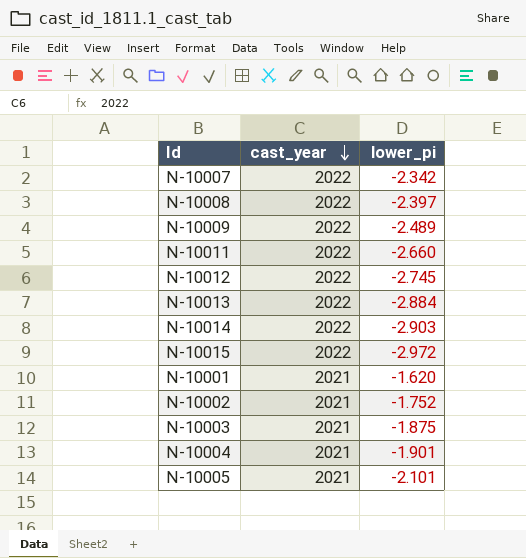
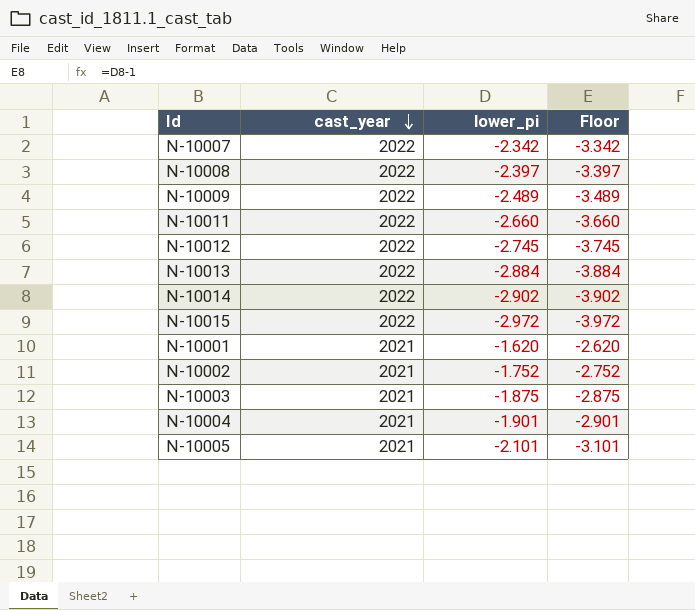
column Floor | formula: none -> [lower_pi] - 1
N-10014 | lower_pi: -2.903 -> -2.902

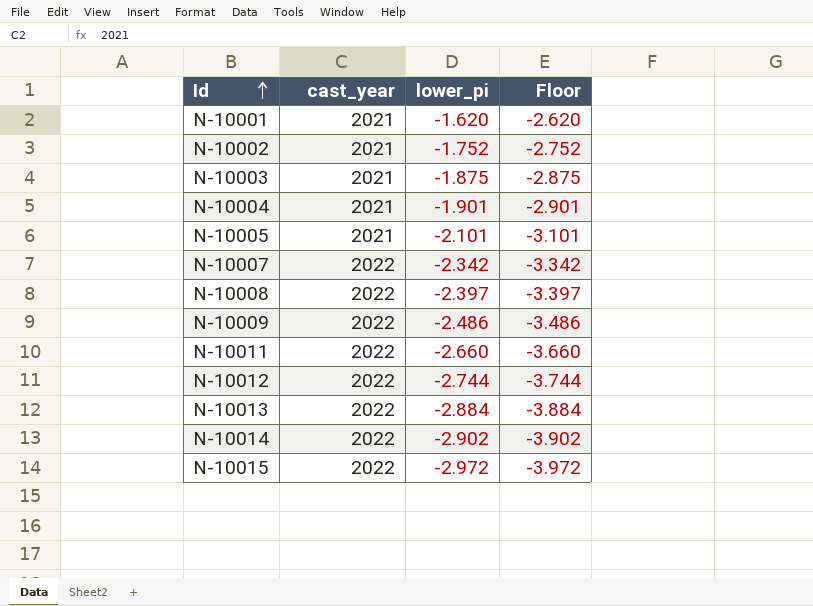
row order: cast_year descending -> Id ascending
N-10009 | lower_pi: -2.489 -> -2.486
N-10009 | Floor: -3.489 -> -3.486
N-10012 | lower_pi: -2.745 -> -2.744
N-10012 | Floor: -3.745 -> -3.744

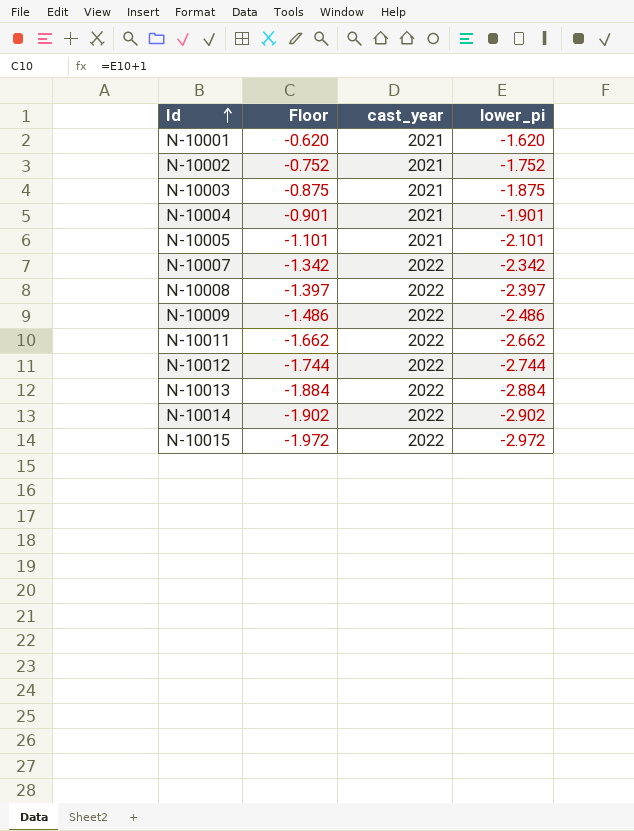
column Floor | formula: [lower_pi] - 1 -> [lower_pi] + 1
column Floor | position: 4 -> 2
N-10011 | lower_pi: -2.660 -> -2.662

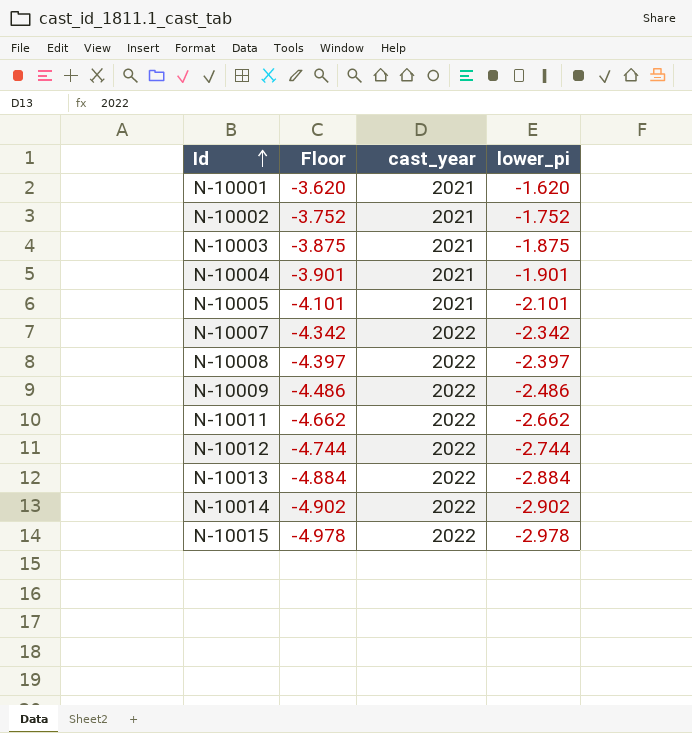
column Floor | formula: [lower_pi] + 1 -> [lower_pi] - 2
N-10015 | lower_pi: -2.972 -> -2.978

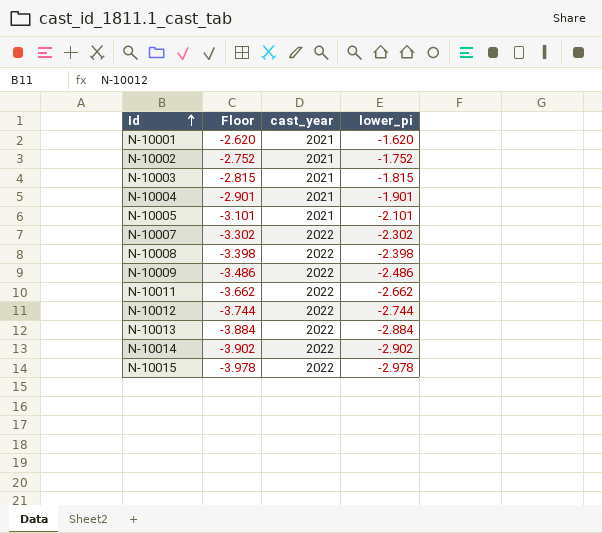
column Floor | formula: [lower_pi] - 2 -> [lower_pi] - 1
N-10003 | lower_pi: -1.875 -> -1.815
N-10007 | lower_pi: -2.342 -> -2.302
N-10008 | lower_pi: -2.397 -> -2.398

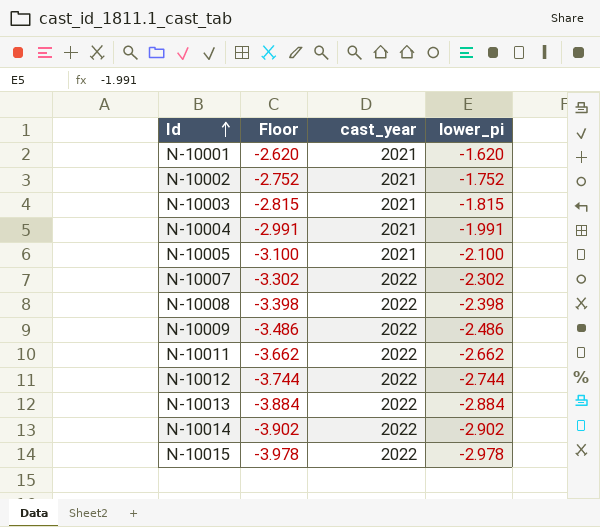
N-10004 | Floor: -2.901 -> -2.991
N-10004 | lower_pi: -1.901 -> -1.991
N-10005 | Floor: -3.101 -> -3.100
N-10005 | lower_pi: -2.101 -> -2.100

